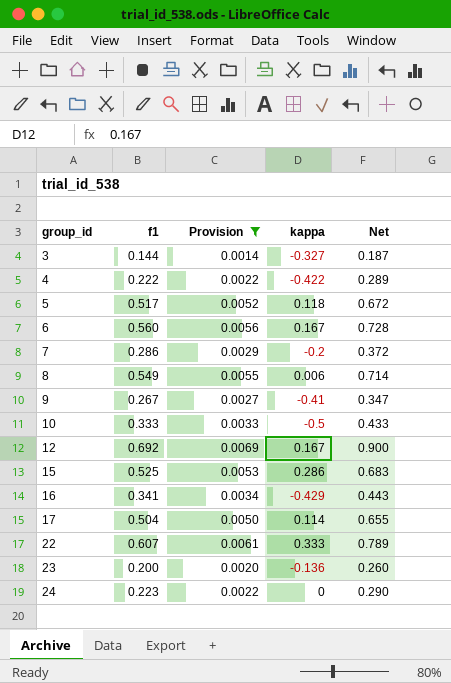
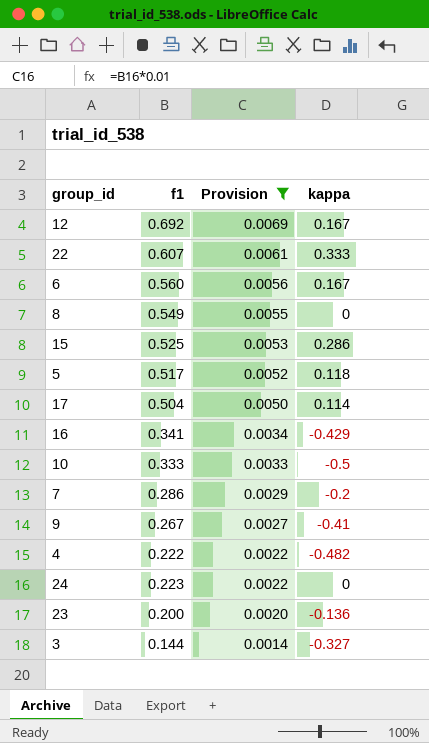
row order: group_id ascending -> Provision descending
column Net | formula: [f1] * 1.3 -> none
8 | kappa: 0.006 -> 0
4 | kappa: -0.422 -> -0.482

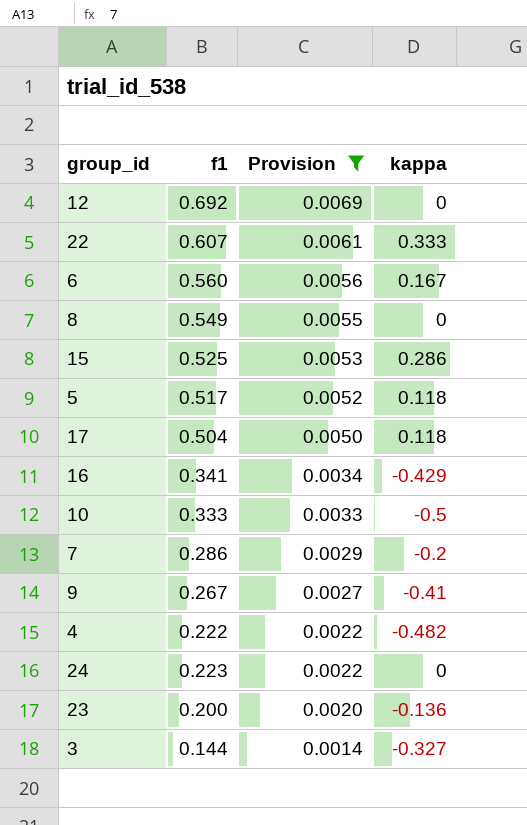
12 | kappa: 0.167 -> 0
17 | kappa: 0.114 -> 0.118

